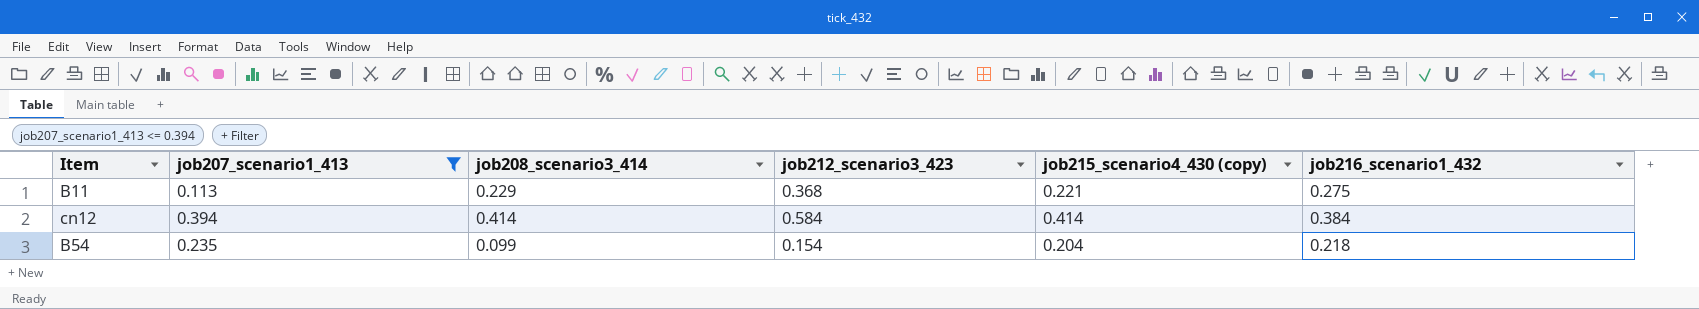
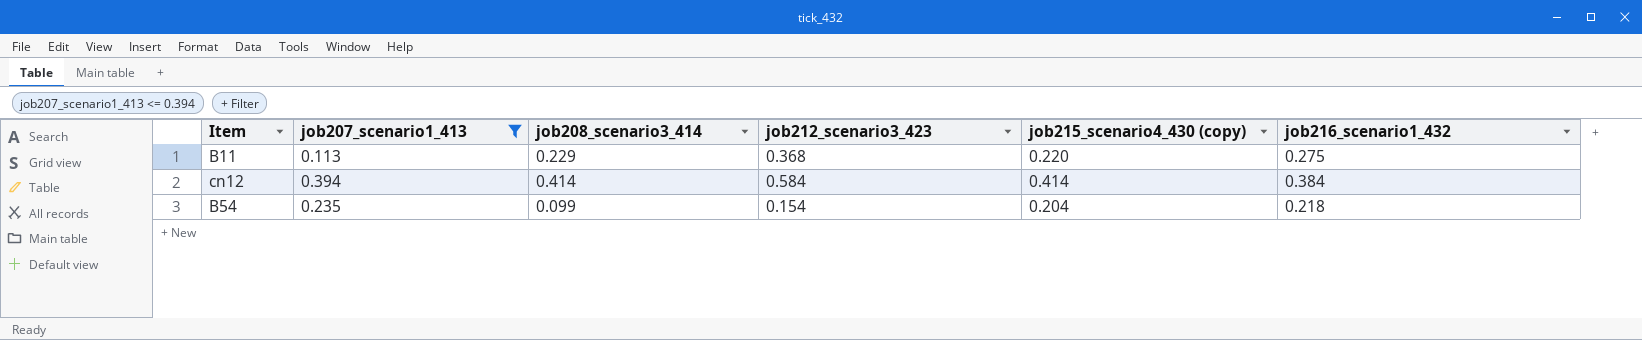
B11 | job215_scenario4_430 (copy): 0.221 -> 0.220

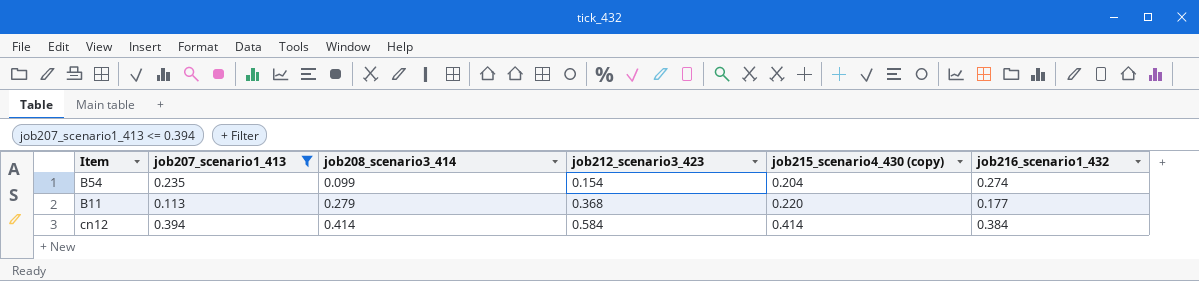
row order: none -> job208_scenario3_414 ascending
B54 | job216_scenario1_432: 0.218 -> 0.274
B11 | job208_scenario3_414: 0.229 -> 0.279
B11 | job216_scenario1_432: 0.275 -> 0.177

